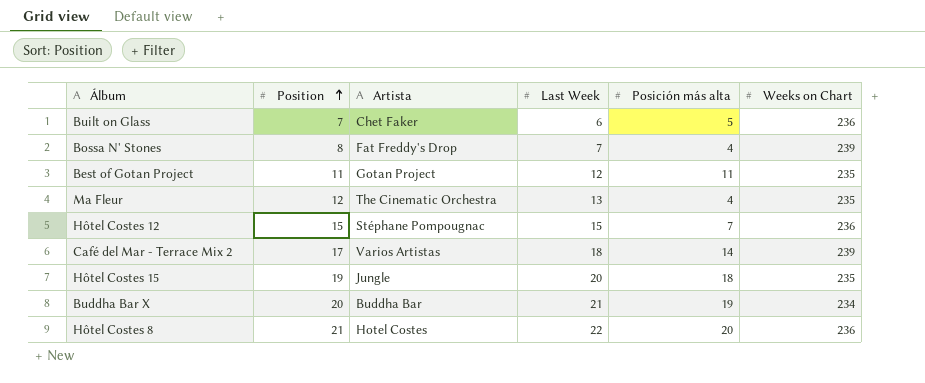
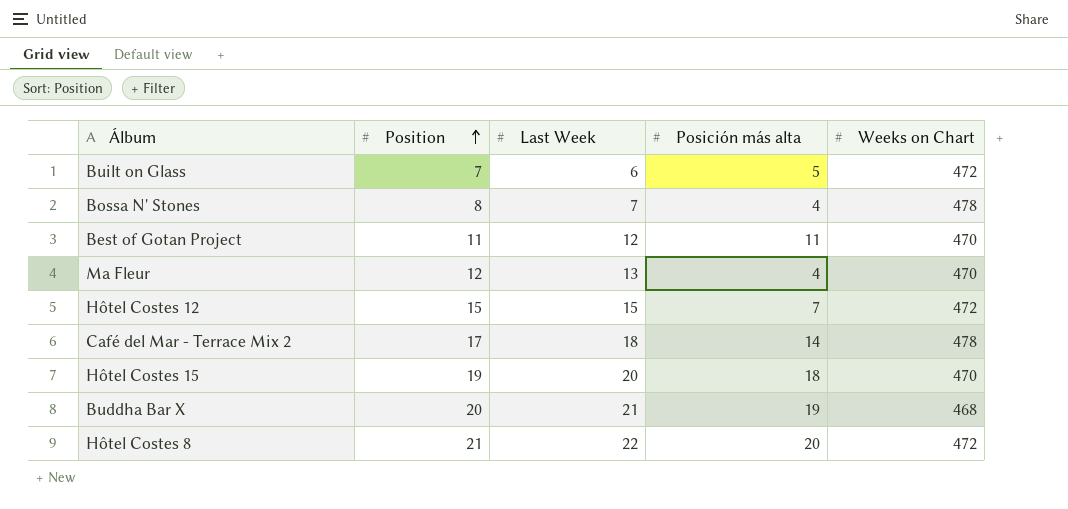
column Artista | position: 3 -> none
Built on Glass | Weeks on Chart: 236 -> 472
Bossa N' Stones | Weeks on Chart: 239 -> 478
Best of Gotan Project | Weeks on Chart: 235 -> 470
Ma Fleur | Weeks on Chart: 235 -> 470
Hôtel Costes 12 | Weeks on Chart: 236 -> 472
Café del Mar - Terrace Mix 2 | Weeks on Chart: 239 -> 478
Hôtel Costes 15 | Weeks on Chart: 235 -> 470
Buddha Bar X | Weeks on Chart: 234 -> 468
Hôtel Costes 8 | Weeks on Chart: 236 -> 472

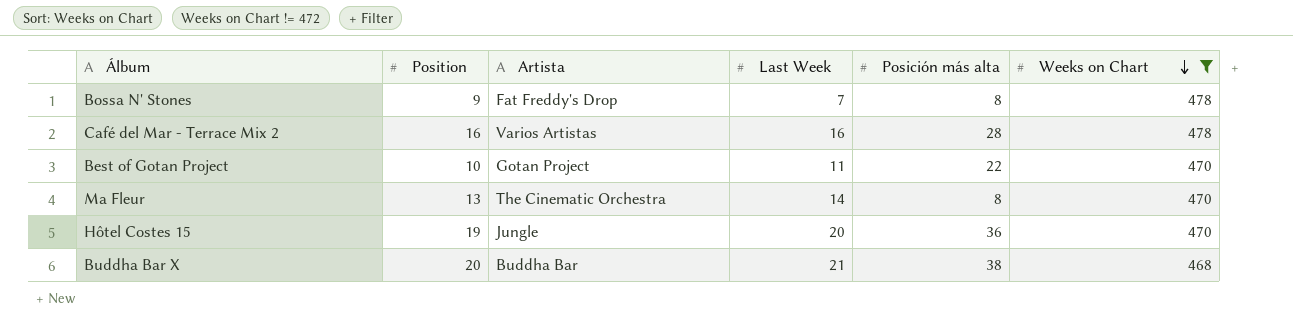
filter: none -> Weeks on Chart != 472
row order: Position ascending -> Weeks on Chart descending
column Artista | position: none -> 3
Bossa N' Stones | Position: 8 -> 9
Bossa N' Stones | Posición más alta: 4 -> 8
Café del Mar - Terrace Mix 2 | Position: 17 -> 16
Café del Mar - Terrace Mix 2 | Last Week: 18 -> 16
Café del Mar - Terrace Mix 2 | Posición más alta: 14 -> 28
Best of Gotan Project | Position: 11 -> 10
Best of Gotan Project | Last Week: 12 -> 11
Best of Gotan Project | Posición más alta: 11 -> 22
Ma Fleur | Position: 12 -> 13
Ma Fleur | Last Week: 13 -> 14
Ma Fleur | Posición más alta: 4 -> 8
Hôtel Costes 15 | Posición más alta: 18 -> 36
Buddha Bar X | Posición más alta: 19 -> 38

